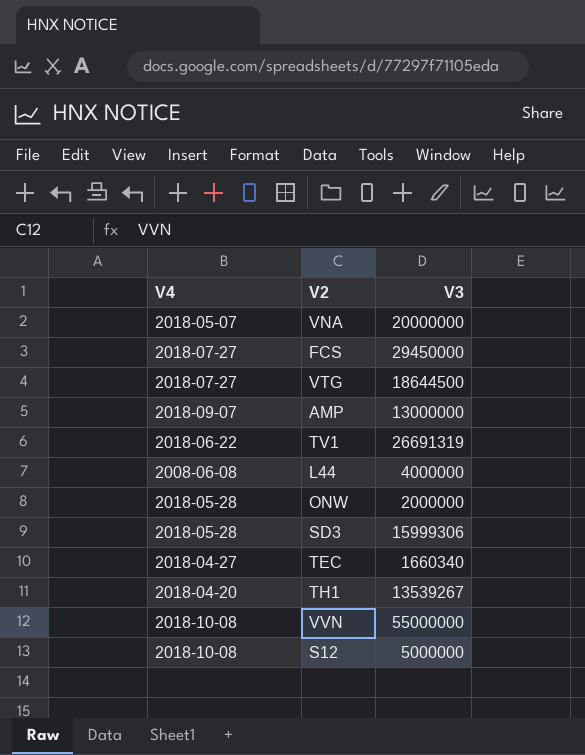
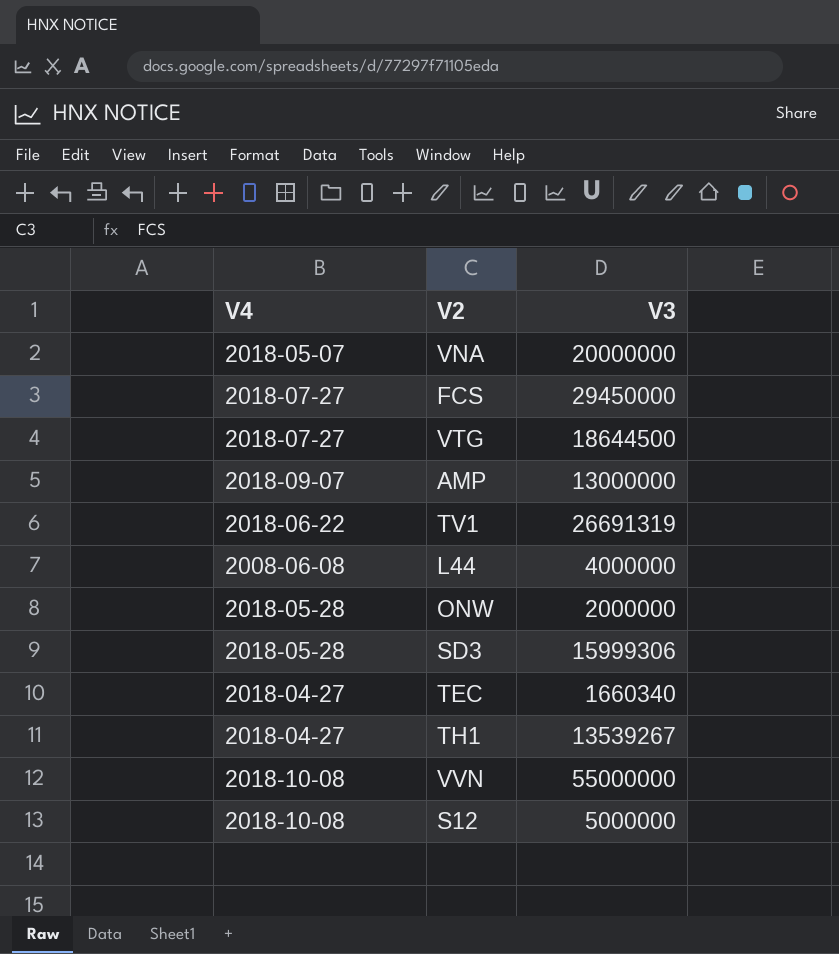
TH1 | V4: 2018-04-20 -> 2018-04-27

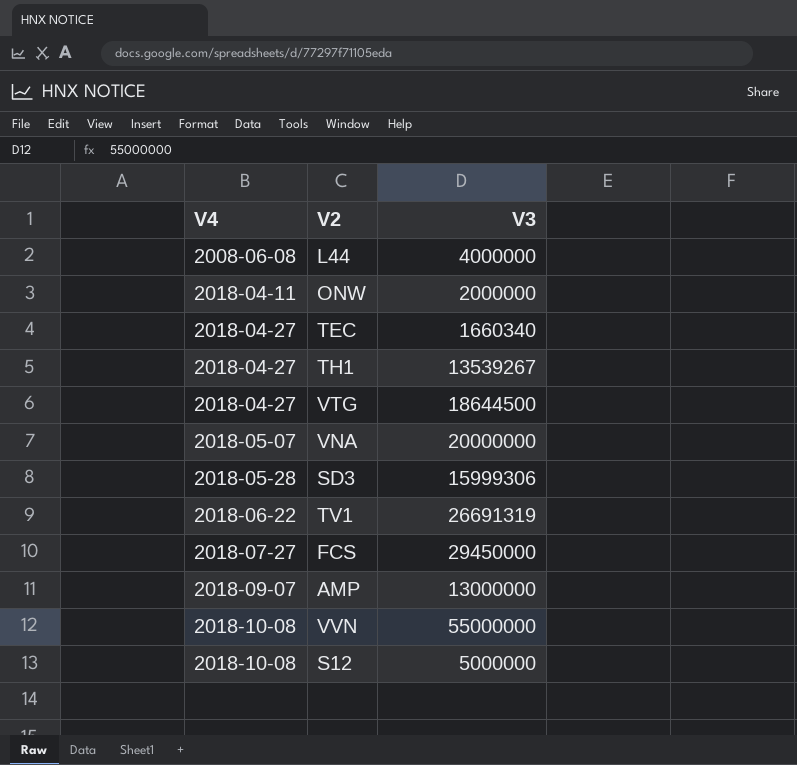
row order: none -> V4 ascending
ONW | V4: 2018-05-28 -> 2018-04-11
VTG | V4: 2018-07-27 -> 2018-04-27

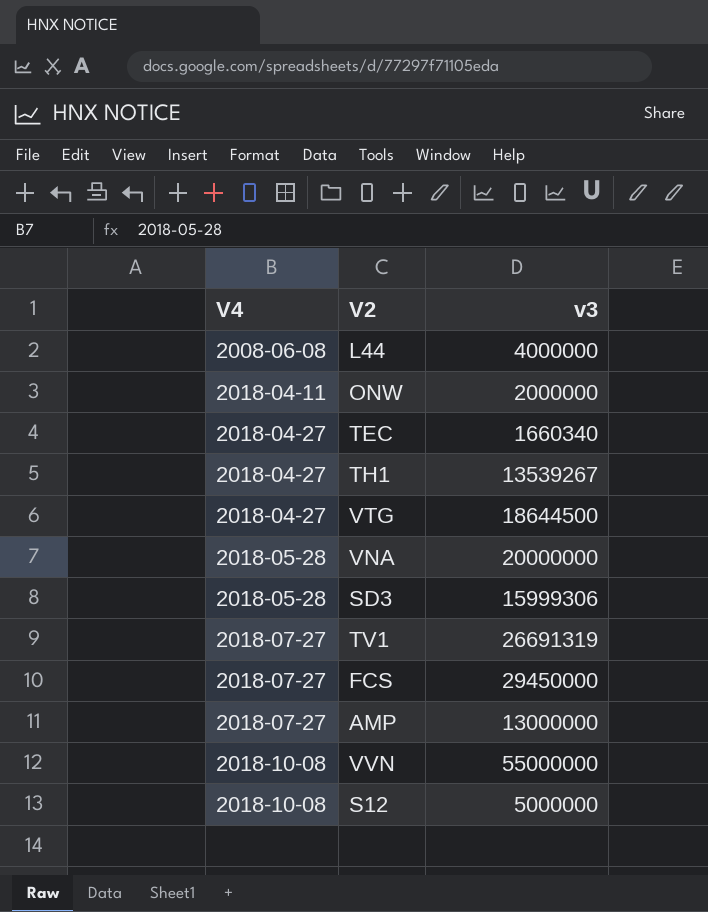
column name: V3 -> v3
VNA | V4: 2018-05-07 -> 2018-05-28
TV1 | V4: 2018-06-22 -> 2018-07-27
AMP | V4: 2018-09-07 -> 2018-07-27

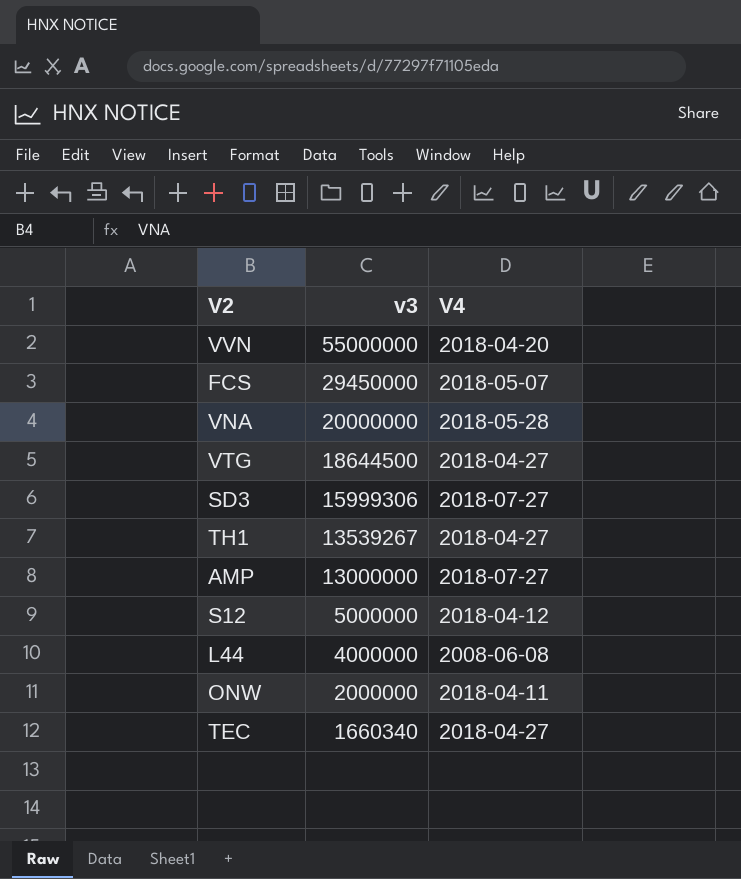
row order: V4 ascending -> v3 descending
column V4 | position: 1 -> 3
row TV1: 2018-07-27 | 26691319 -> none
VVN | V4: 2018-10-08 -> 2018-04-20
FCS | V4: 2018-07-27 -> 2018-05-07
SD3 | V4: 2018-05-28 -> 2018-07-27
S12 | V4: 2018-10-08 -> 2018-04-12

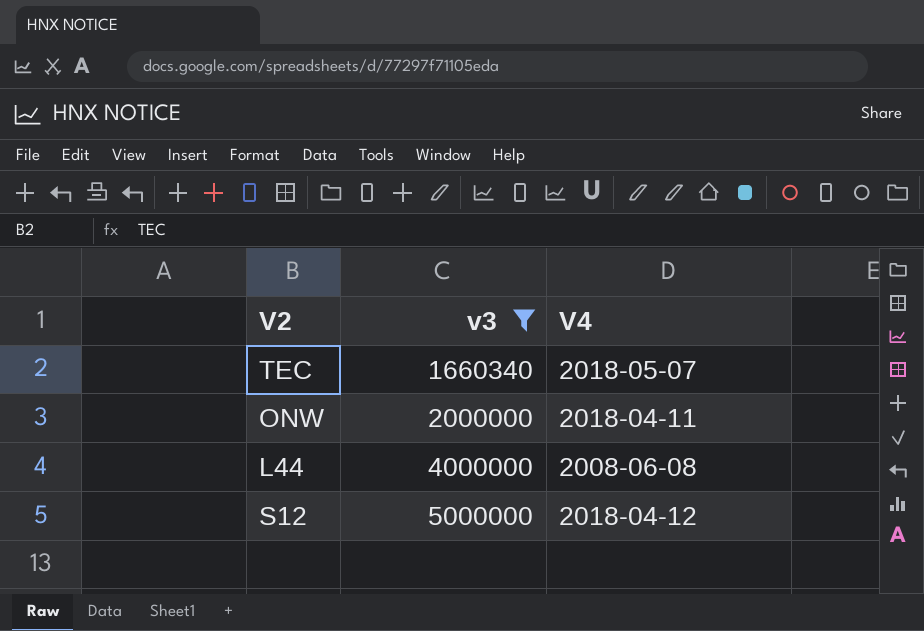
filter: none -> v3 <= 5000000
row order: v3 descending -> v3 ascending
TEC | V4: 2018-04-27 -> 2018-05-07

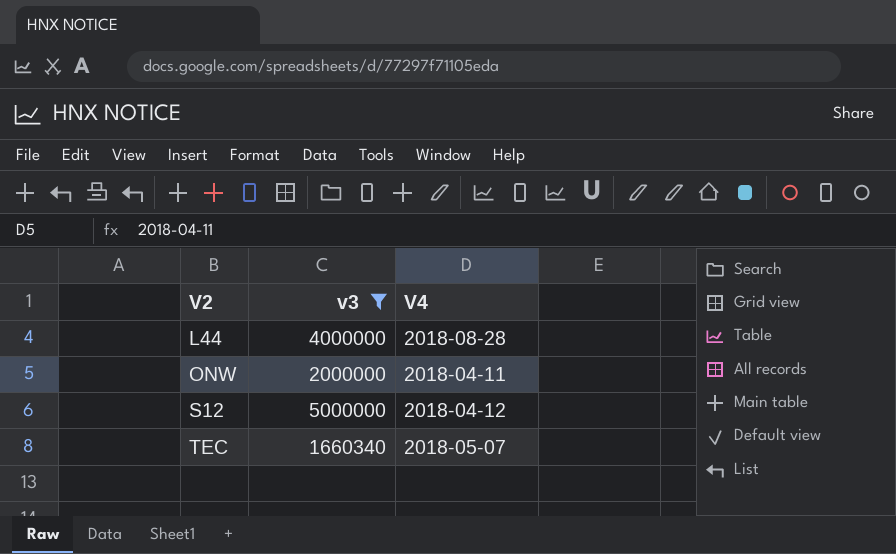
row order: v3 ascending -> V2 ascending
L44 | V4: 2008-06-08 -> 2018-08-28

